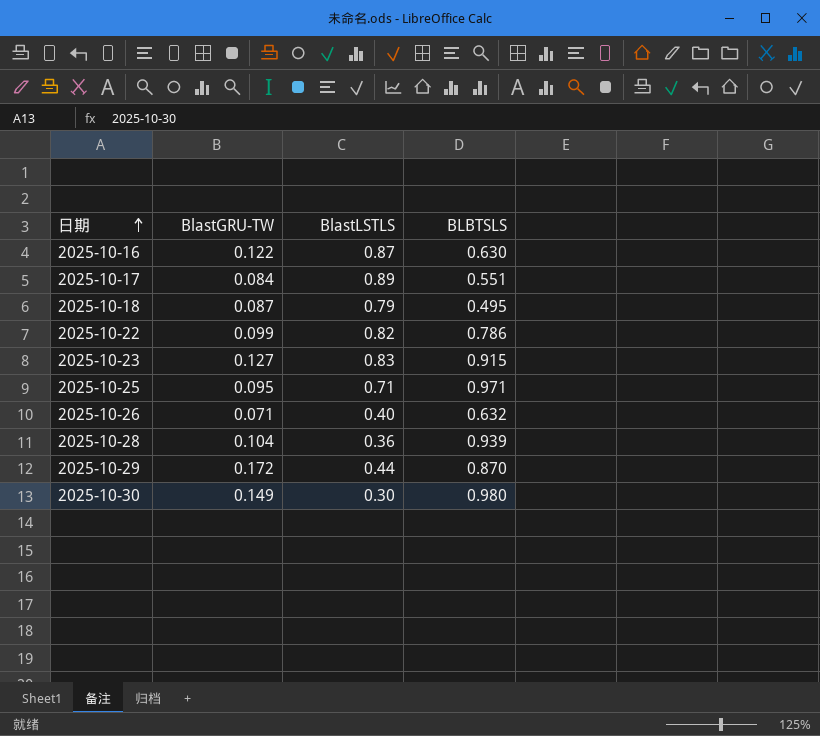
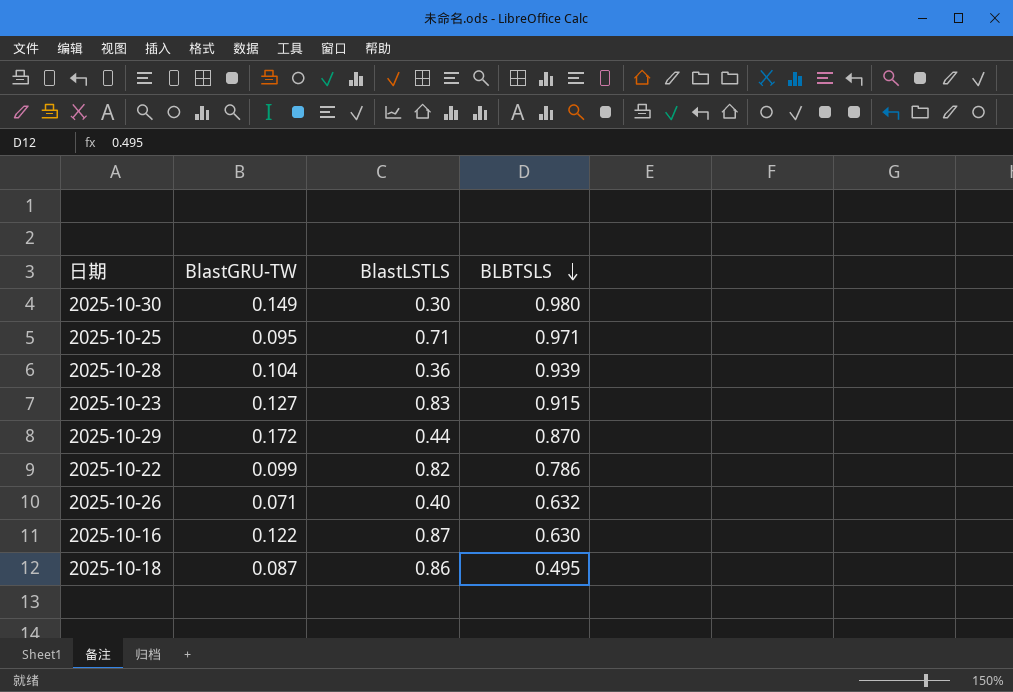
row order: 日期 ascending -> BLBTSLS descending
row 2025-10-17: 0.084 | 0.89 | 0.551 -> none
2025-10-18 | BlastLSTLS: 0.79 -> 0.86

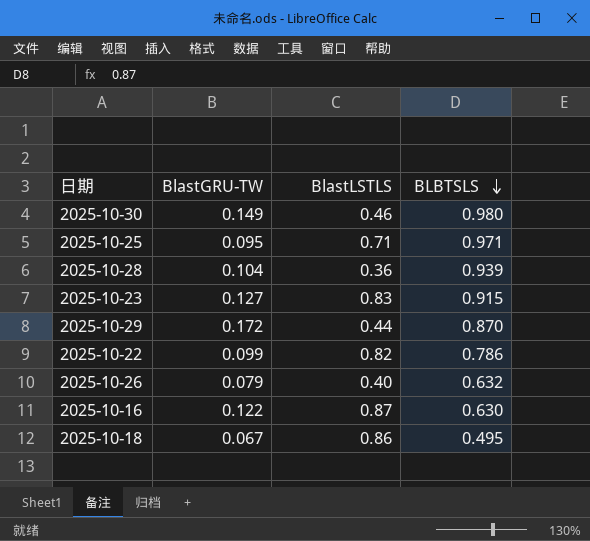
2025-10-30 | BlastLSTLS: 0.30 -> 0.46
2025-10-26 | BlastGRU-TW: 0.071 -> 0.079
2025-10-18 | BlastGRU-TW: 0.087 -> 0.067

